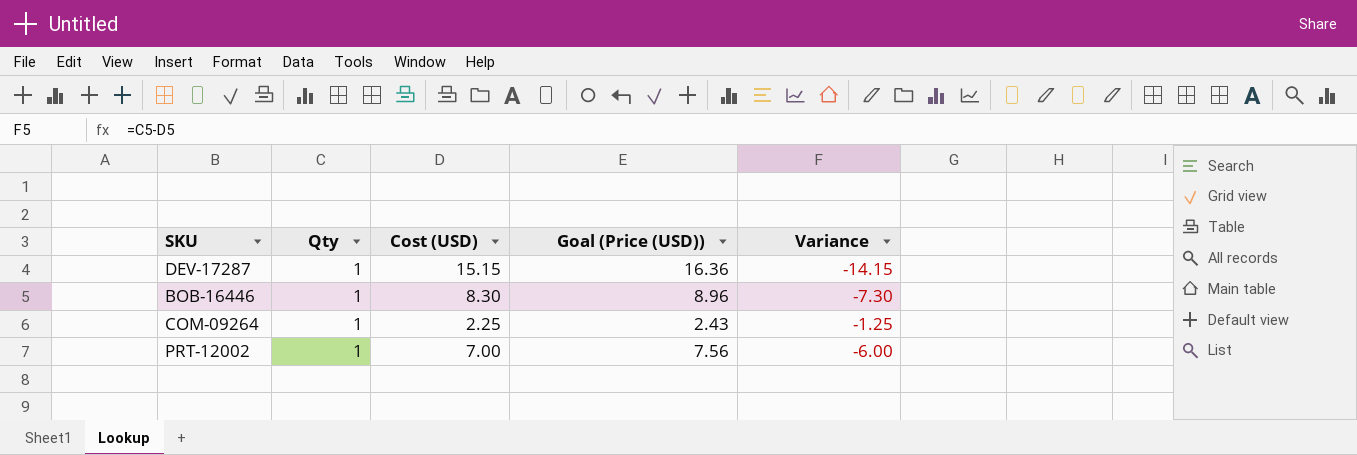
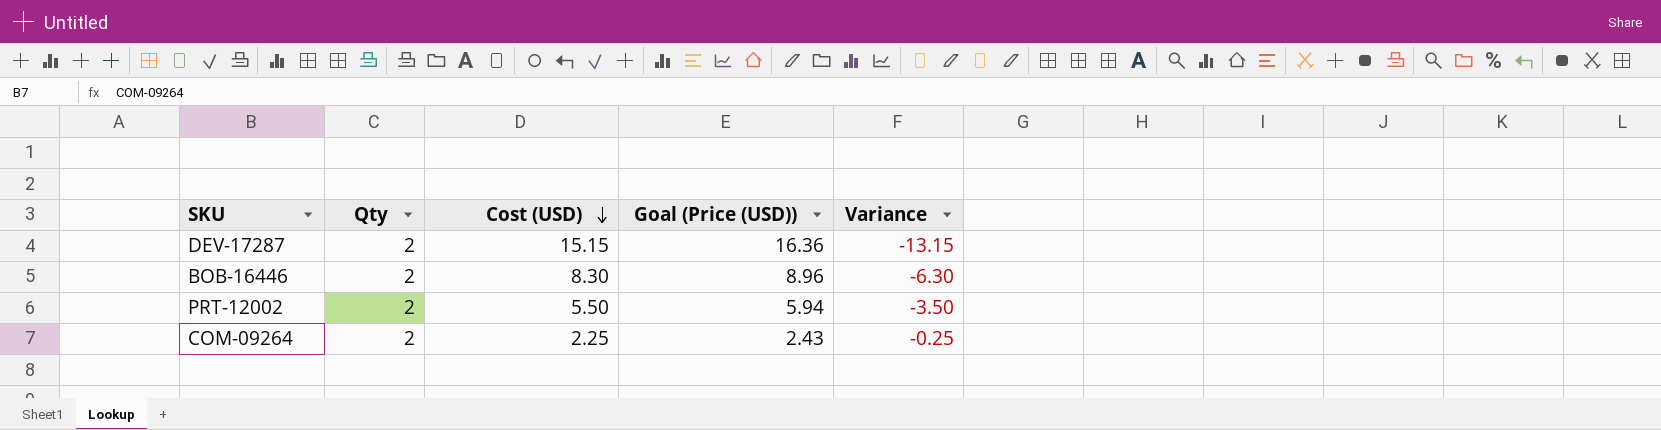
row order: none -> Cost (USD) descending
DEV-17287 | Qty: 1 -> 2
DEV-17287 | Variance: -14.15 -> -13.15
BOB-16446 | Qty: 1 -> 2
BOB-16446 | Variance: -7.30 -> -6.30
PRT-12002 | Qty: 1 -> 2
PRT-12002 | Cost (USD): 7.00 -> 5.50
PRT-12002 | Goal (Price (USD)): 7.56 -> 5.94
PRT-12002 | Variance: -6.00 -> -3.50
COM-09264 | Qty: 1 -> 2
COM-09264 | Variance: -1.25 -> -0.25

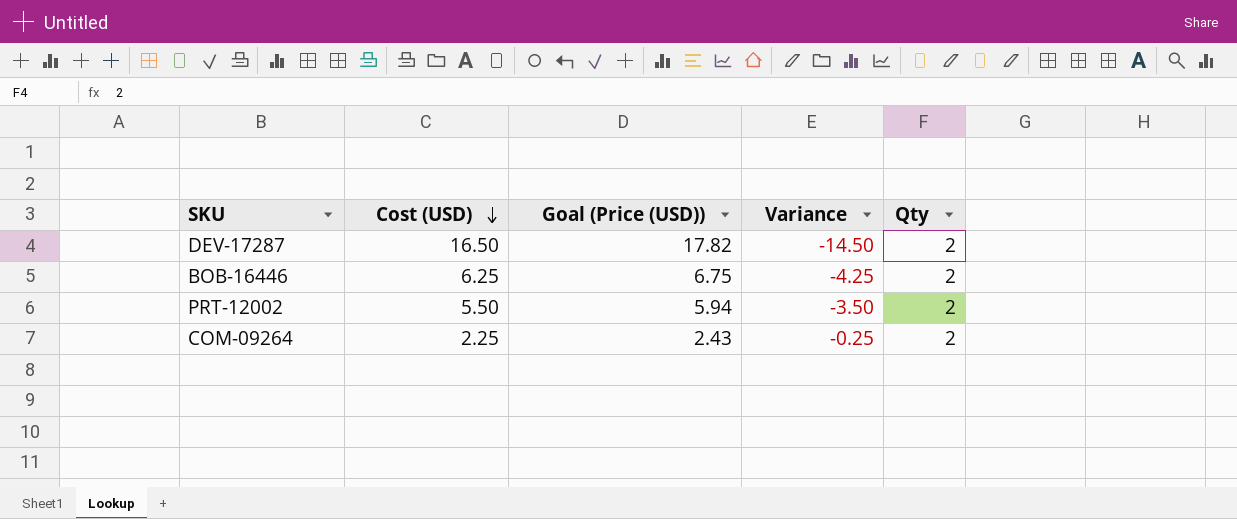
column Qty | position: 2 -> 5
DEV-17287 | Cost (USD): 15.15 -> 16.50
DEV-17287 | Goal (Price (USD)): 16.36 -> 17.82
DEV-17287 | Variance: -13.15 -> -14.50
BOB-16446 | Cost (USD): 8.30 -> 6.25
BOB-16446 | Goal (Price (USD)): 8.96 -> 6.75
BOB-16446 | Variance: -6.30 -> -4.25

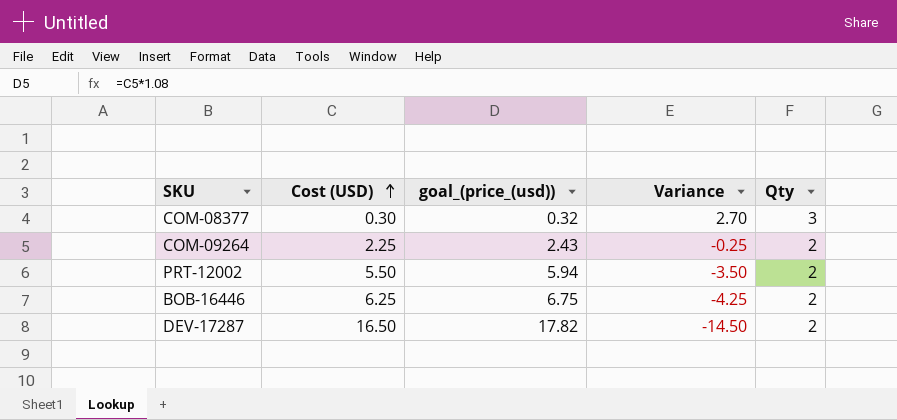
row order: Cost (USD) descending -> Cost (USD) ascending
column name: Goal (Price (USD)) -> goal_(price_(usd))
row COM-08377: none -> 0.30 | 0.32 | 2.70 | 3

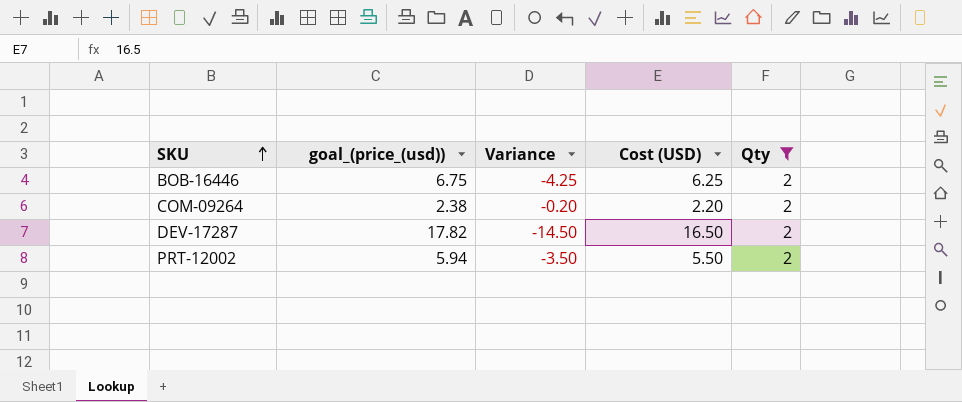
filter: none -> Qty = 2
row order: Cost (USD) ascending -> SKU ascending
column Cost (USD) | position: 2 -> 4
COM-09264 | goal_(price_(usd)): 2.43 -> 2.38
COM-09264 | Variance: -0.25 -> -0.20
COM-09264 | Cost (USD): 2.25 -> 2.20

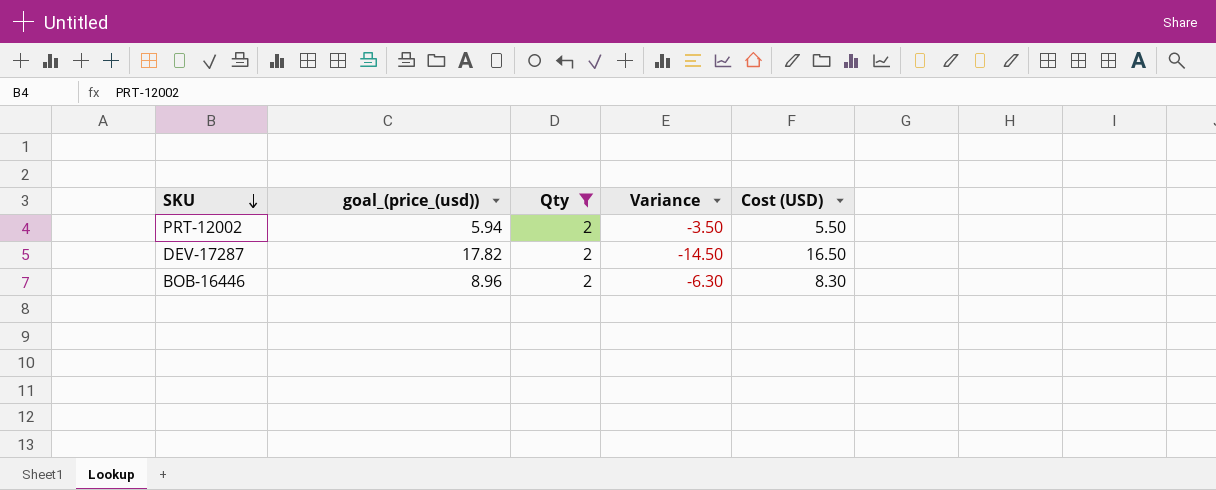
row order: SKU ascending -> SKU descending
column Qty | position: 5 -> 3
row COM-09264: 2.38 | -0.20 | 2.20 | 2 -> none
BOB-16446 | goal_(price_(usd)): 6.75 -> 8.96
BOB-16446 | Variance: -4.25 -> -6.30
BOB-16446 | Cost (USD): 6.25 -> 8.30

